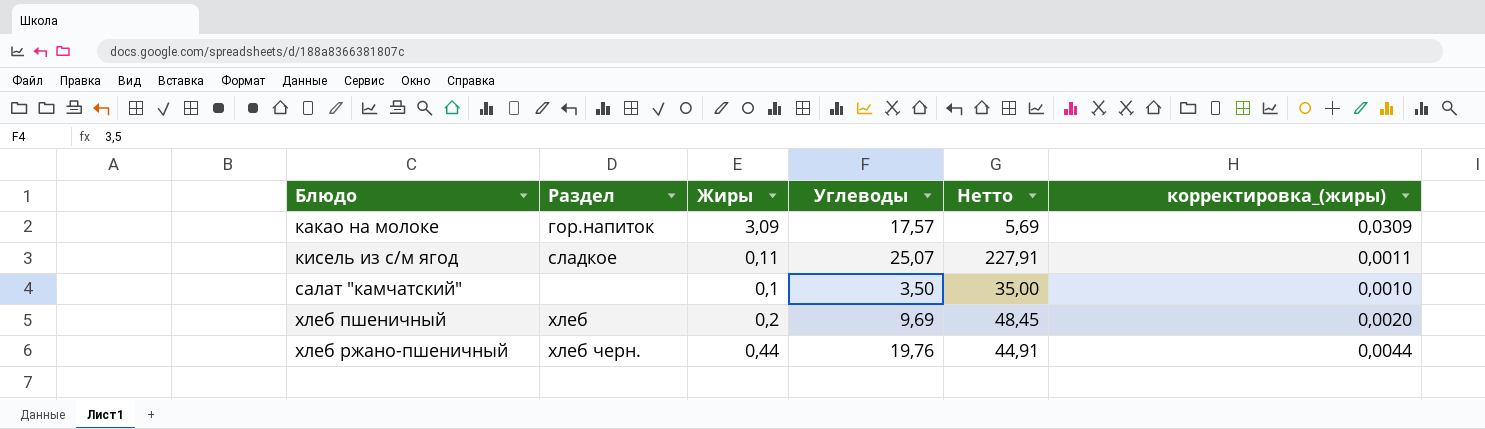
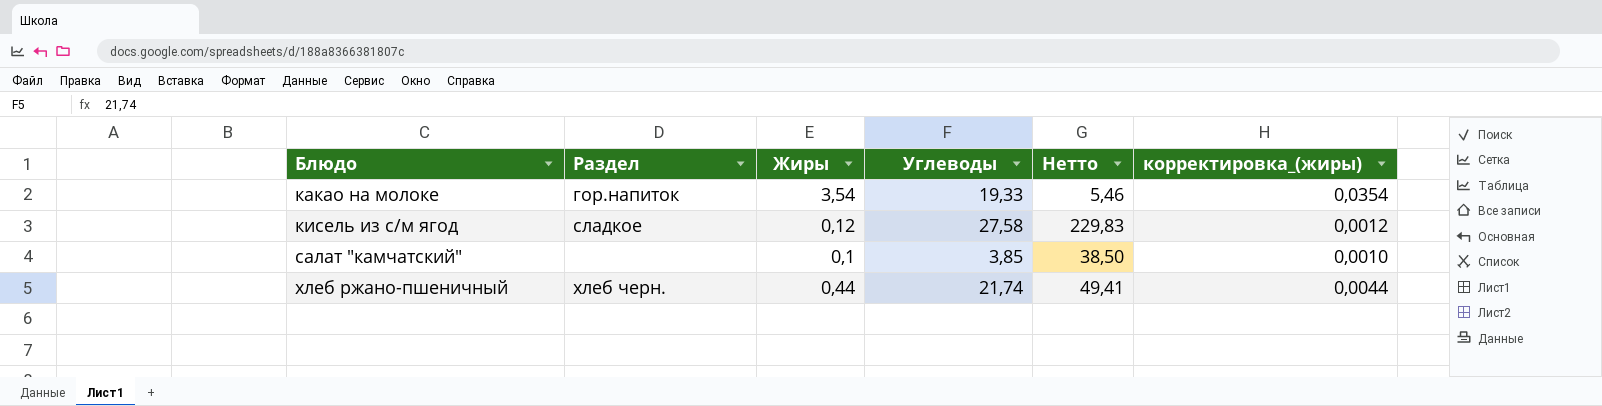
row хлеб пшеничный: хлеб | 0,2 | 9,69 | 48,45 | 0,0020 -> none
какао на молоке | Жиры: 3,09 -> 3,54
какао на молоке | Углеводы: 17,57 -> 19,33
какао на молоке | Нетто: 5,69 -> 5,46
какао на молоке | корректировка_(жиры): 0,0309 -> 0,0354
кисель из с/м ягод | Жиры: 0,11 -> 0,12
кисель из с/м ягод | Углеводы: 25,07 -> 27,58
кисель из с/м ягод | Нетто: 227,91 -> 229,83
кисель из с/м ягод | корректировка_(жиры): 0,0011 -> 0,0012
салат "камчатский" | Углеводы: 3,50 -> 3,85
салат "камчатский" | Нетто: 35,00 -> 38,50
хлеб ржано-пшеничный | Углеводы: 19,76 -> 21,74
хлеб ржано-пшеничный | Нетто: 44,91 -> 49,41

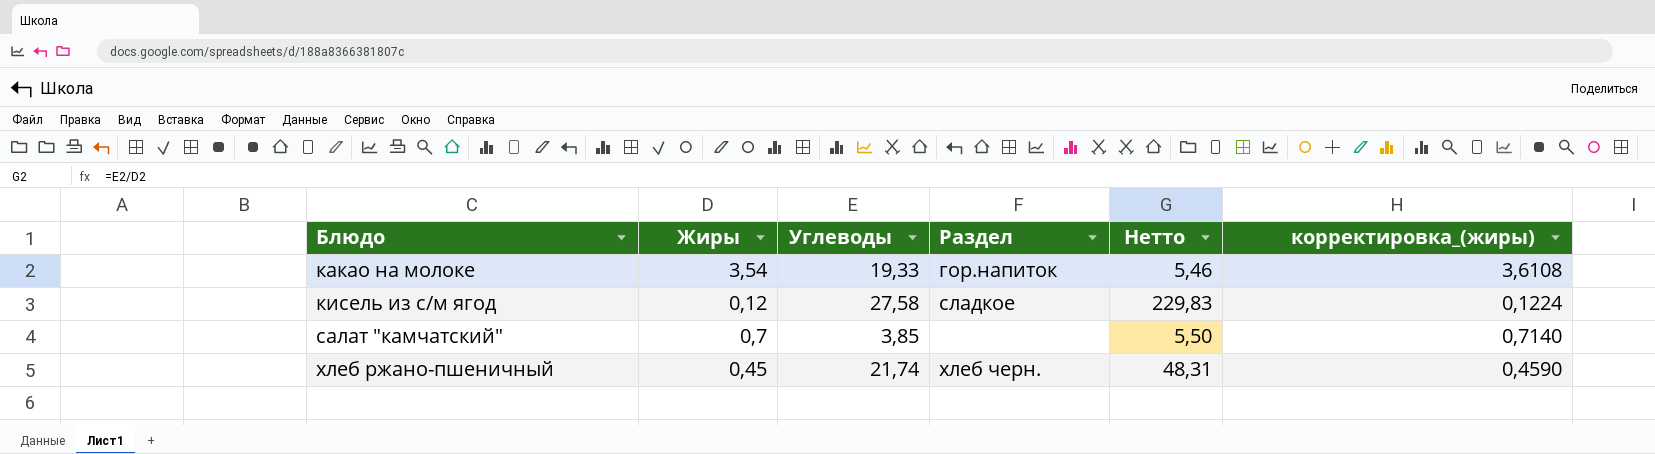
column Раздел | position: 2 -> 4
column корректировка_(жиры) | formula: [Жиры] * 0,01 -> [Жиры] * 1,02
салат "камчатский" | Жиры: 0,1 -> 0,7
салат "камчатский" | Нетто: 38,50 -> 5,50
хлеб ржано-пшеничный | Жиры: 0,44 -> 0,45
хлеб ржано-пшеничный | Нетто: 49,41 -> 48,31

